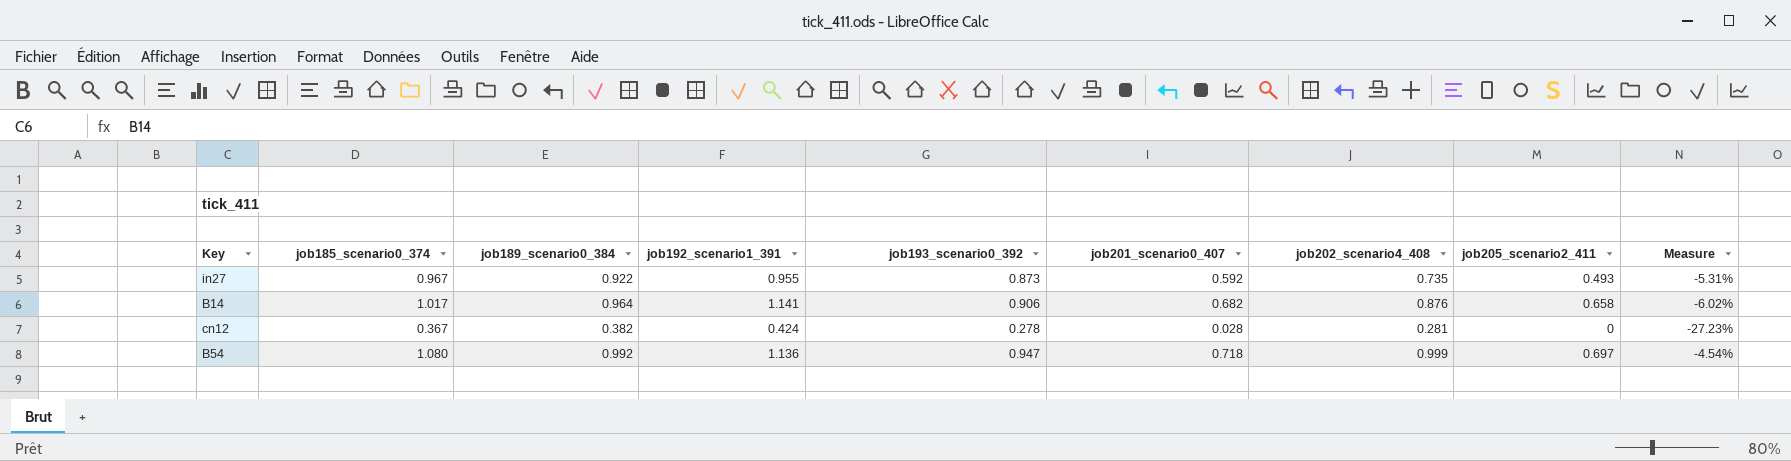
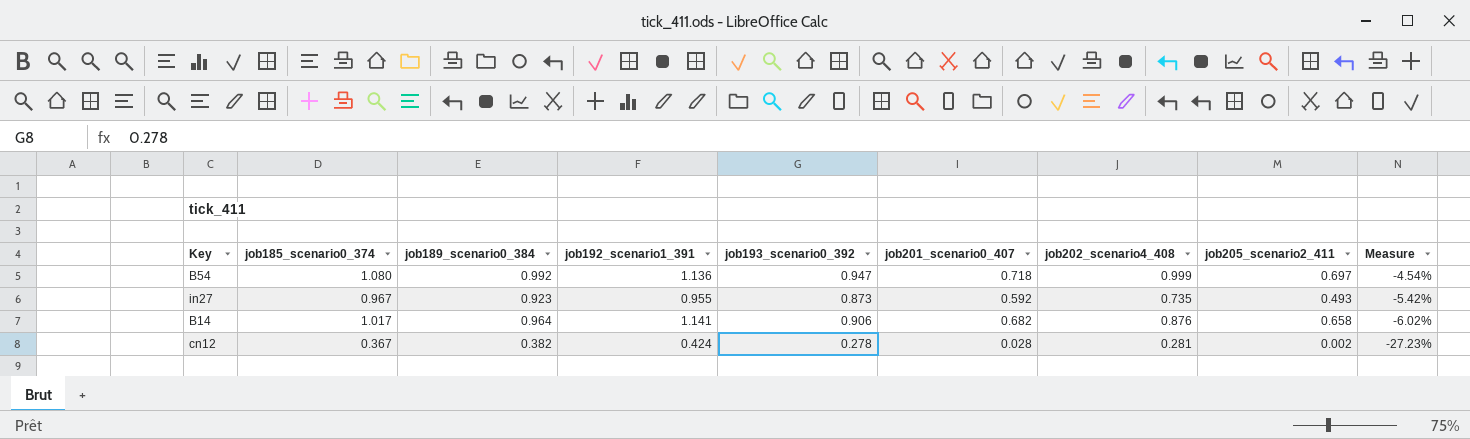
row order: none -> Measure descending
in27 | job189_scenario0_384: 0.922 -> 0.923
in27 | Measure: -5.31% -> -5.42%
cn12 | job205_scenario2_411: 0 -> 0.002

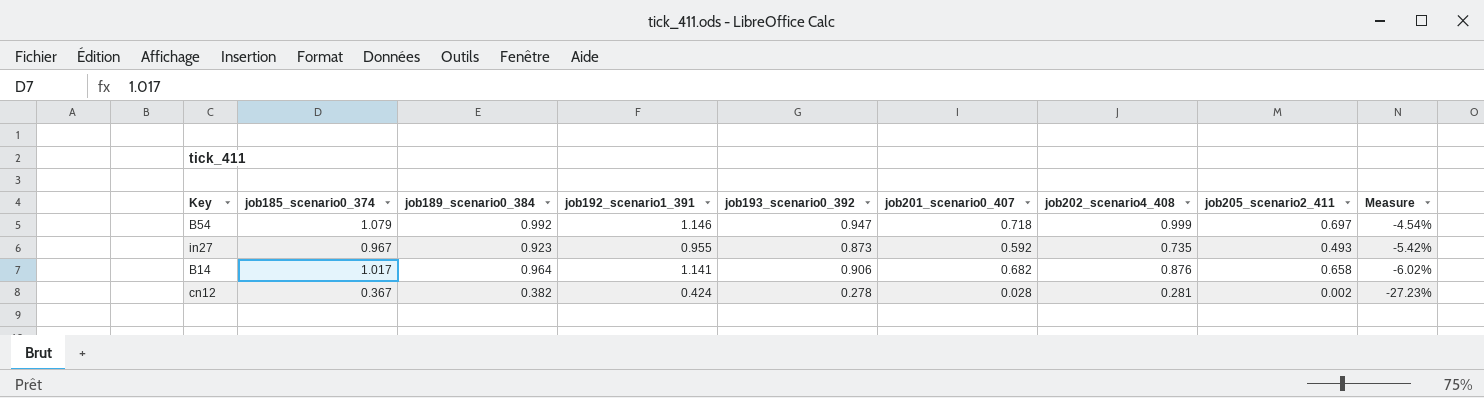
B54 | job185_scenario0_374: 1.080 -> 1.079
B54 | job192_scenario1_391: 1.136 -> 1.146

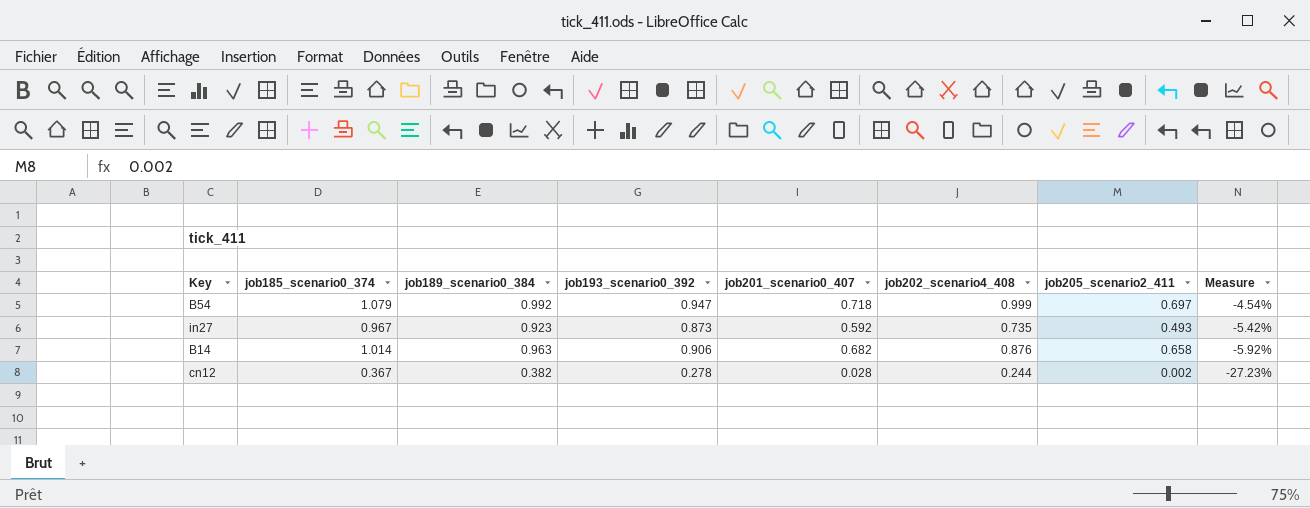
column job192_scenario1_391 | position: 4 -> none
B14 | job185_scenario0_374: 1.017 -> 1.014
B14 | job189_scenario0_384: 0.964 -> 0.963
B14 | Measure: -6.02% -> -5.92%
cn12 | job202_scenario4_408: 0.281 -> 0.244

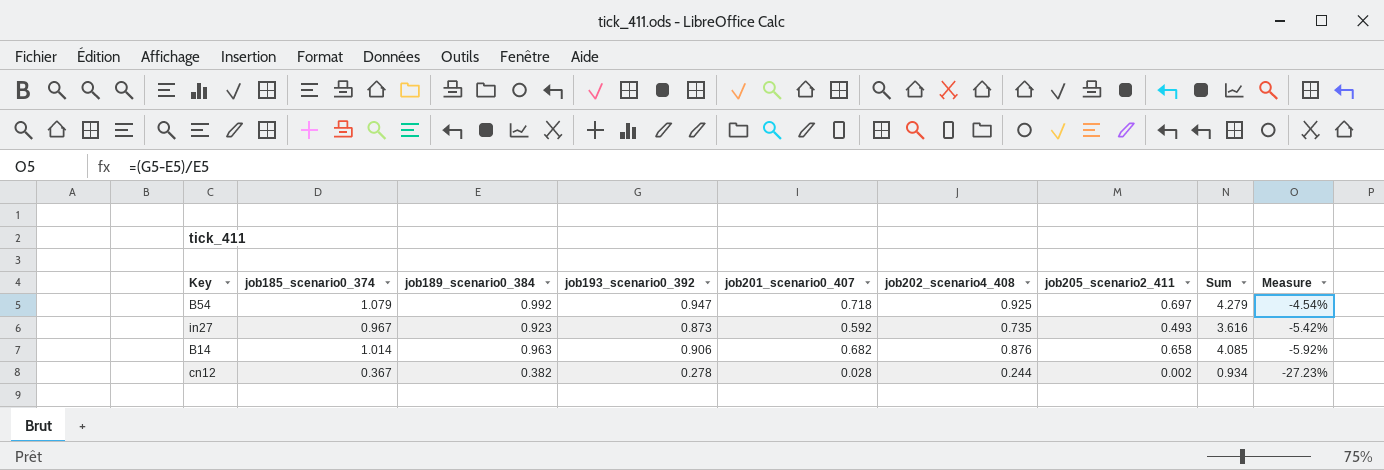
column Sum | formula: none -> [job189_scenario0_384] + [job193_scenario0_392] + [job201_scenario0_407] + [job202_scenario4_408] + [job205_scenario2_411]
B54 | job202_scenario4_408: 0.999 -> 0.925

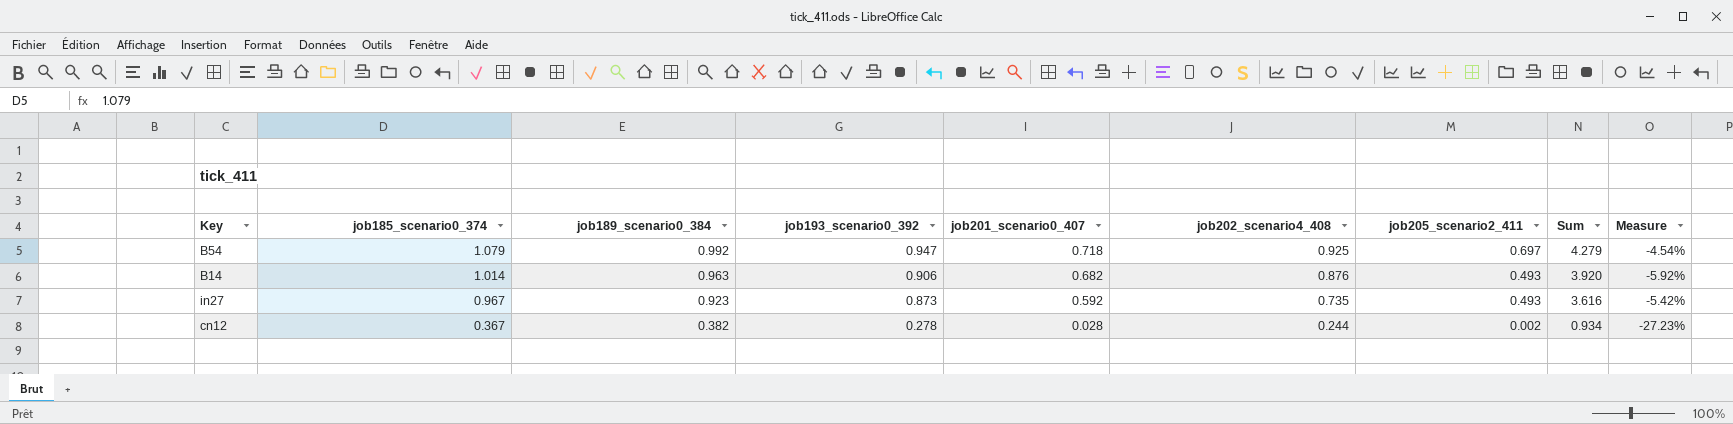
row order: Measure descending -> job185_scenario0_374 descending
B14 | job205_scenario2_411: 0.658 -> 0.493
B14 | Sum: 4.085 -> 3.920

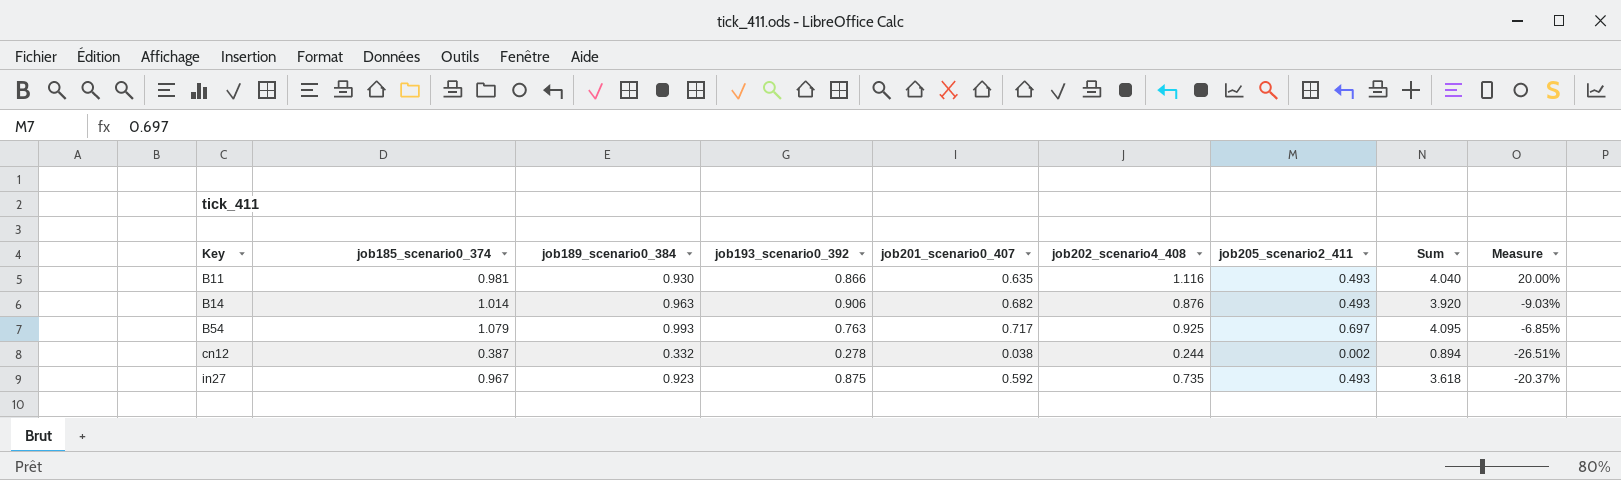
row order: job185_scenario0_374 descending -> Key ascending
column Measure | formula: ([job193_scenario0_392] - [job189_scenario0_384]) / [job189_scenario0_384] -> ([job202_scenario4_408] - [job189_scenario0_384]) / [job189_scenario0_384]
row B11: none -> 0.981 | 0.930 | 0.866 | 0.635 | 1.116 | 0.493 | 4.040 | 20.00%
B54 | job189_scenario0_384: 0.992 -> 0.993
B54 | job193_scenario0_392: 0.947 -> 0.763
B54 | job201_scenario0_407: 0.718 -> 0.717
B54 | Sum: 4.279 -> 4.095
cn12 | job185_scenario0_374: 0.367 -> 0.387
cn12 | job189_scenario0_384: 0.382 -> 0.332
cn12 | job201_scenario0_407: 0.028 -> 0.038
cn12 | Sum: 0.934 -> 0.894
in27 | job193_scenario0_392: 0.873 -> 0.875
in27 | Sum: 3.616 -> 3.618

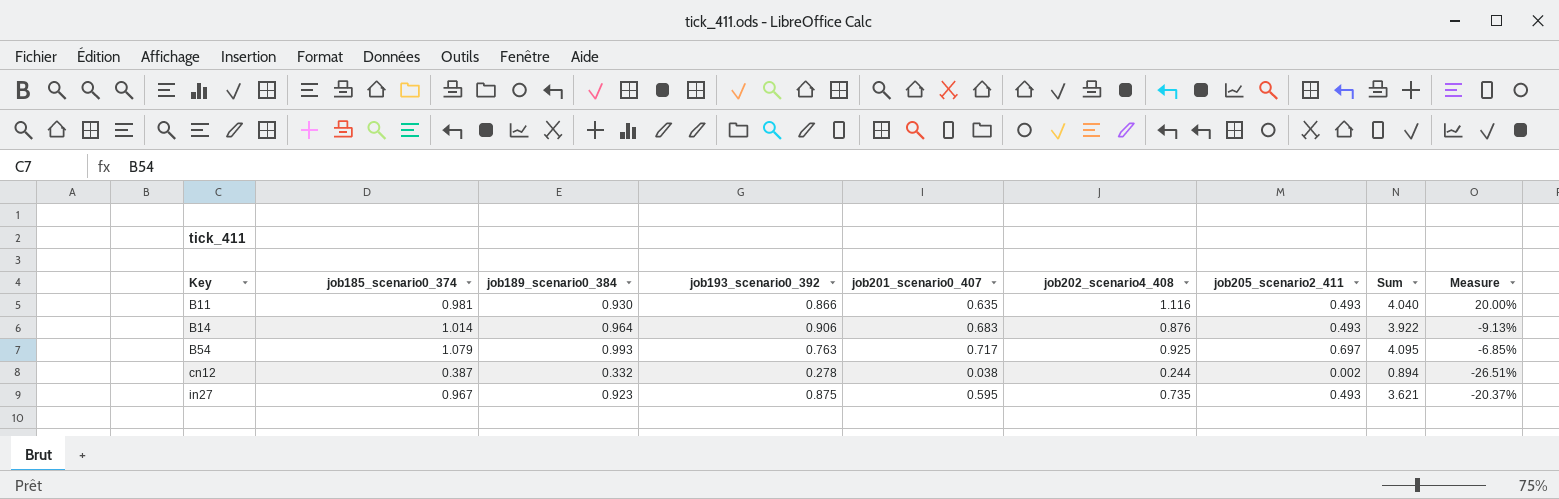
B14 | job189_scenario0_384: 0.963 -> 0.964
B14 | job201_scenario0_407: 0.682 -> 0.683
B14 | Sum: 3.920 -> 3.922
B14 | Measure: -9.03% -> -9.13%
in27 | job201_scenario0_407: 0.592 -> 0.595
in27 | Sum: 3.618 -> 3.621

